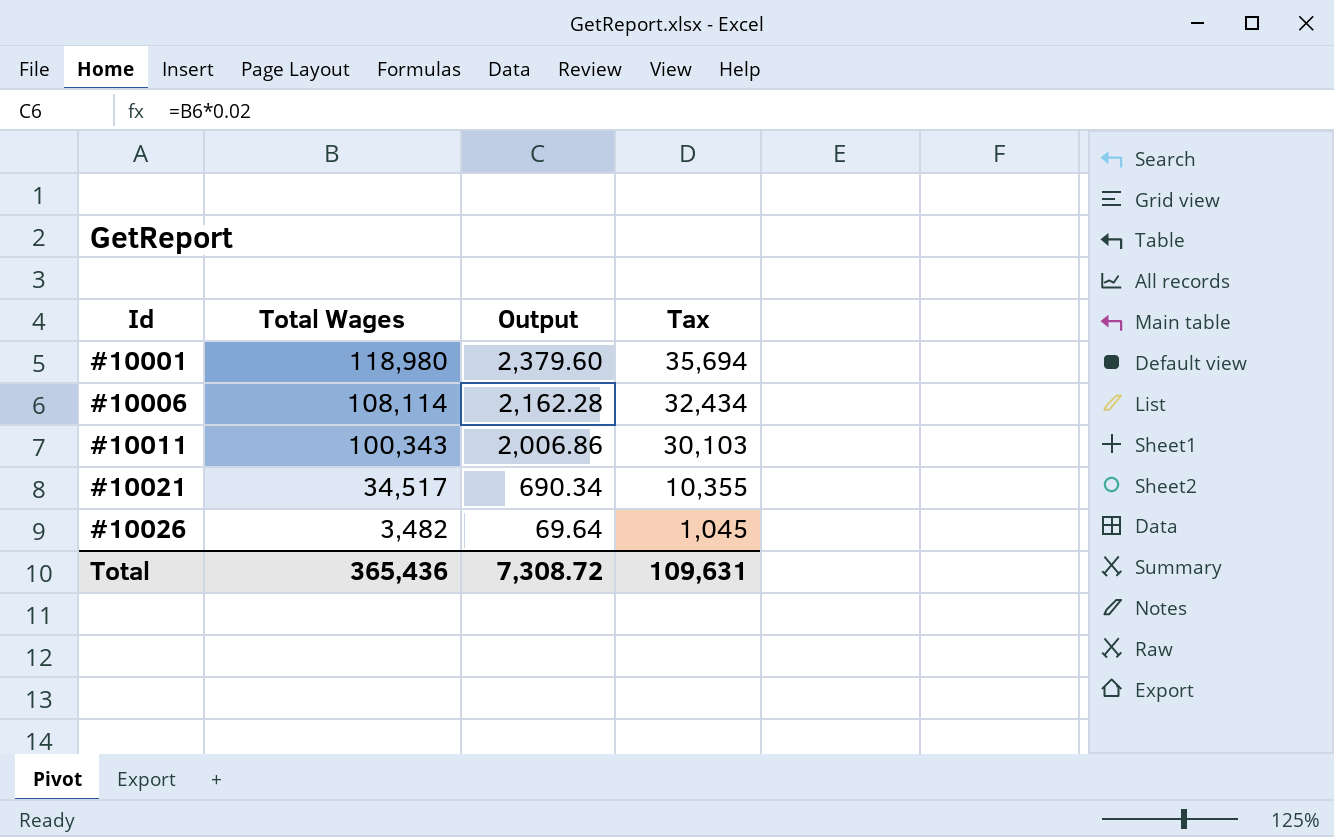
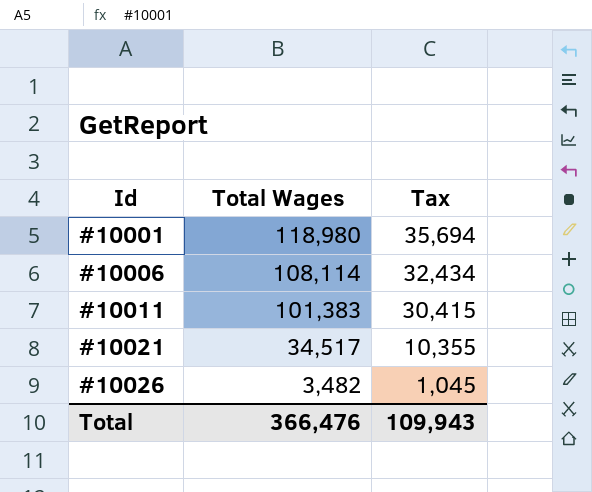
column Output | formula: [Total Wages] * 0.02 -> none
#10011 | Total Wages: 100,343 -> 101,383
#10011 | Tax: 30,103 -> 30,415
Total | Total Wages: 365,436 -> 366,476
Total | Tax: 109,631 -> 109,943

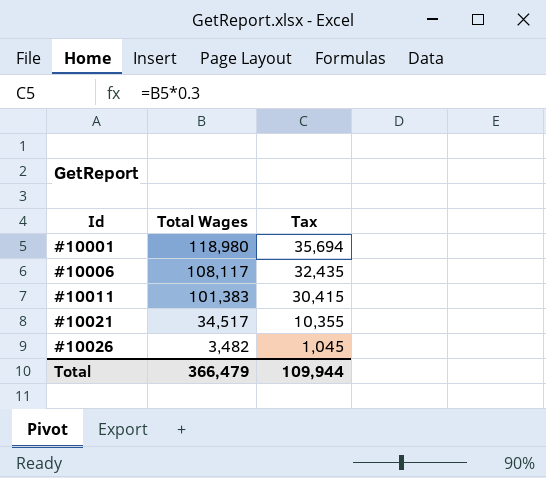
#10006 | Total Wages: 108,114 -> 108,117
#10006 | Tax: 32,434 -> 32,435
Total | Total Wages: 366,476 -> 366,479
Total | Tax: 109,943 -> 109,944

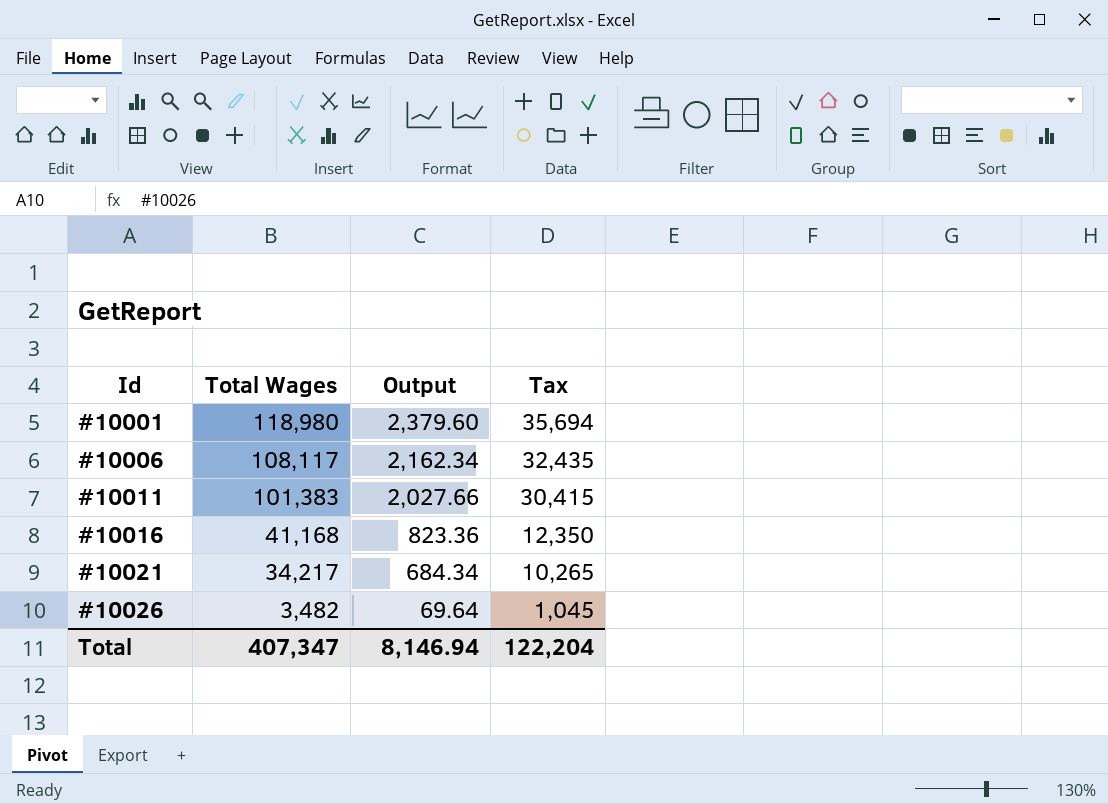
column Output | formula: none -> [Total Wages] * 0.02
row #10016: none -> 41,168 | 823.36 | 12,350
#10021 | Total Wages: 34,517 -> 34,217
#10021 | Tax: 10,355 -> 10,265
Total | Total Wages: 366,479 -> 407,347
Total | Tax: 109,944 -> 122,204

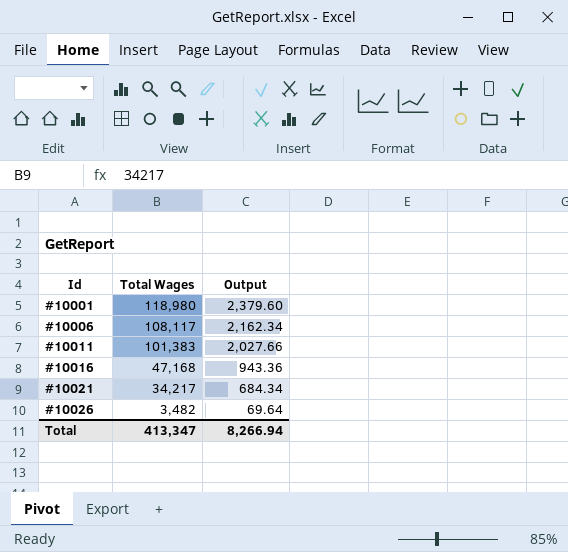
column Tax | formula: [Total Wages] * 0.3 -> none
#10016 | Total Wages: 41,168 -> 47,168
#10016 | Output: 823.36 -> 943.36
Total | Total Wages: 407,347 -> 413,347
Total | Output: 8,146.94 -> 8,266.94

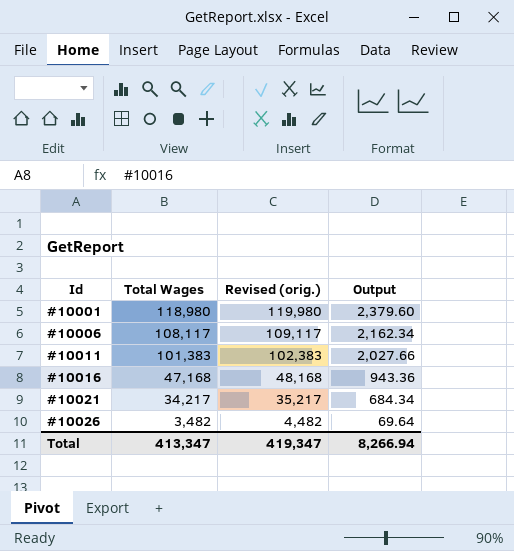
column Revised (orig.) | formula: none -> [Total Wages] + 1000

